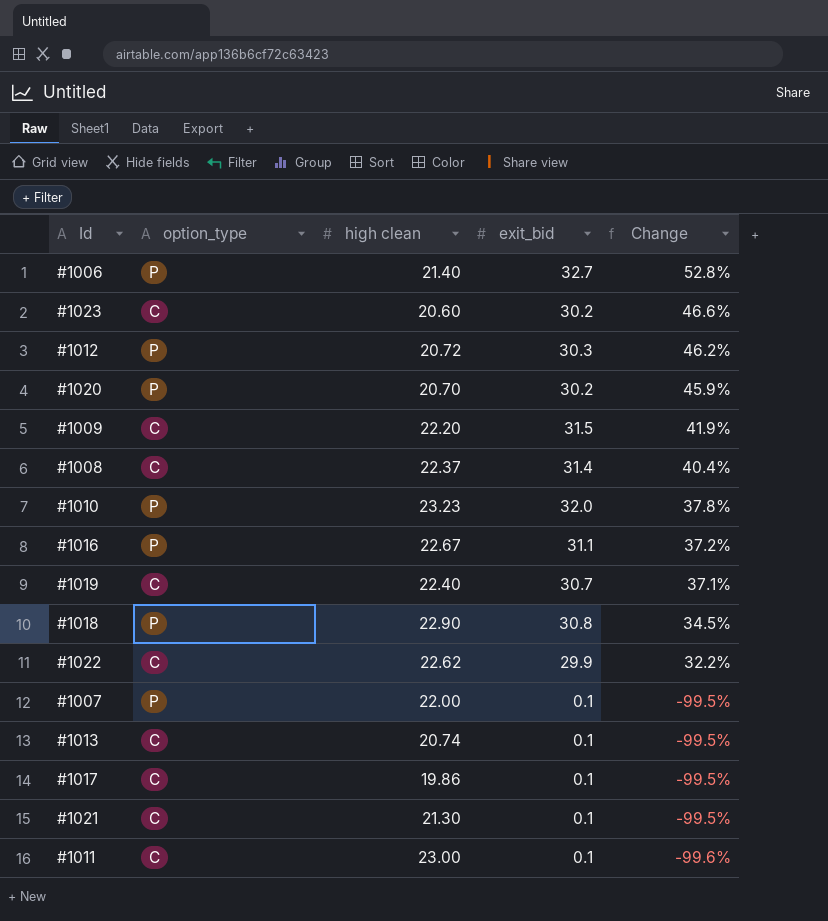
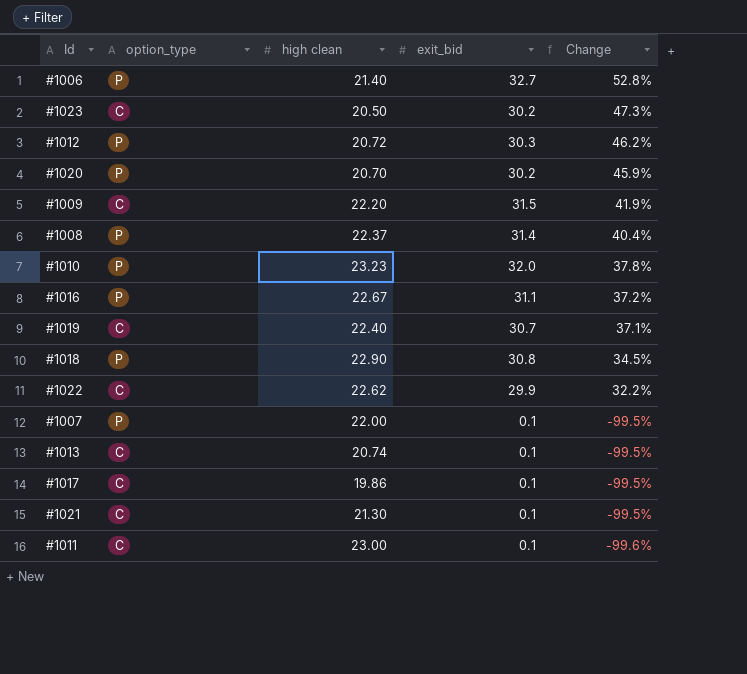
#1023 | high clean: 20.60 -> 20.50
#1023 | Change: 46.6% -> 47.3%
#1008 | option_type: C -> P

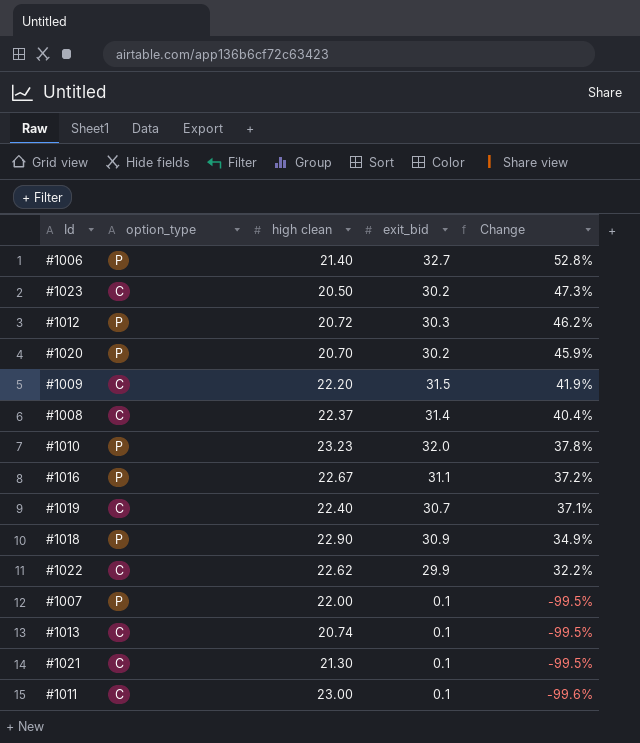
row #1017: C | 19.86 | 0.1 | -99.5% -> none
#1008 | option_type: P -> C
#1018 | exit_bid: 30.8 -> 30.9
#1018 | Change: 34.5% -> 34.9%

